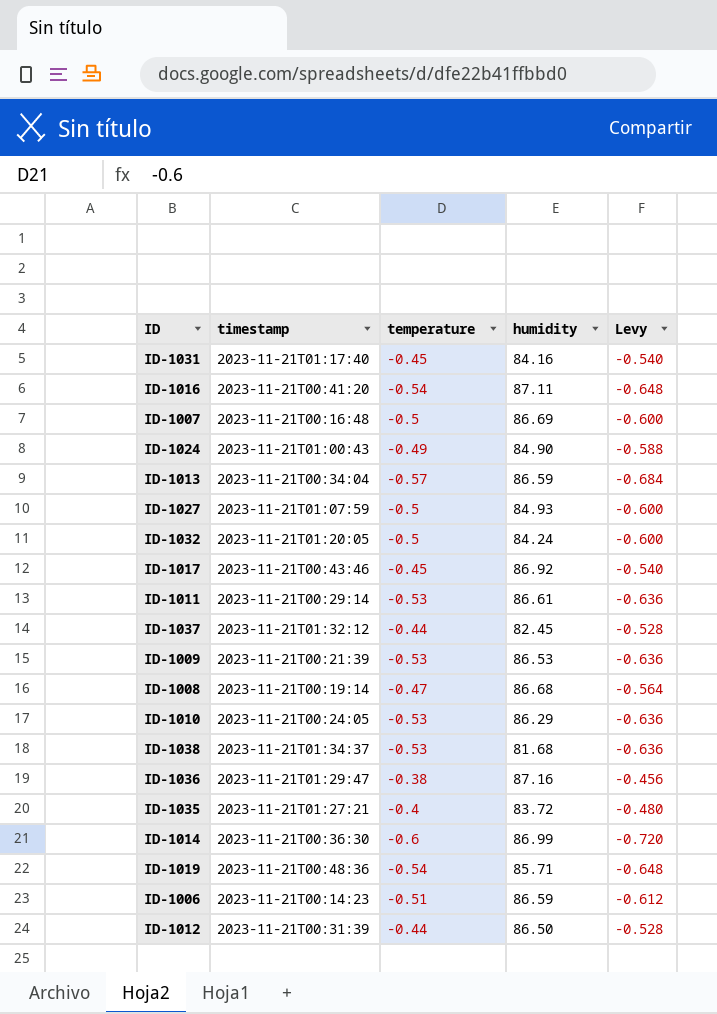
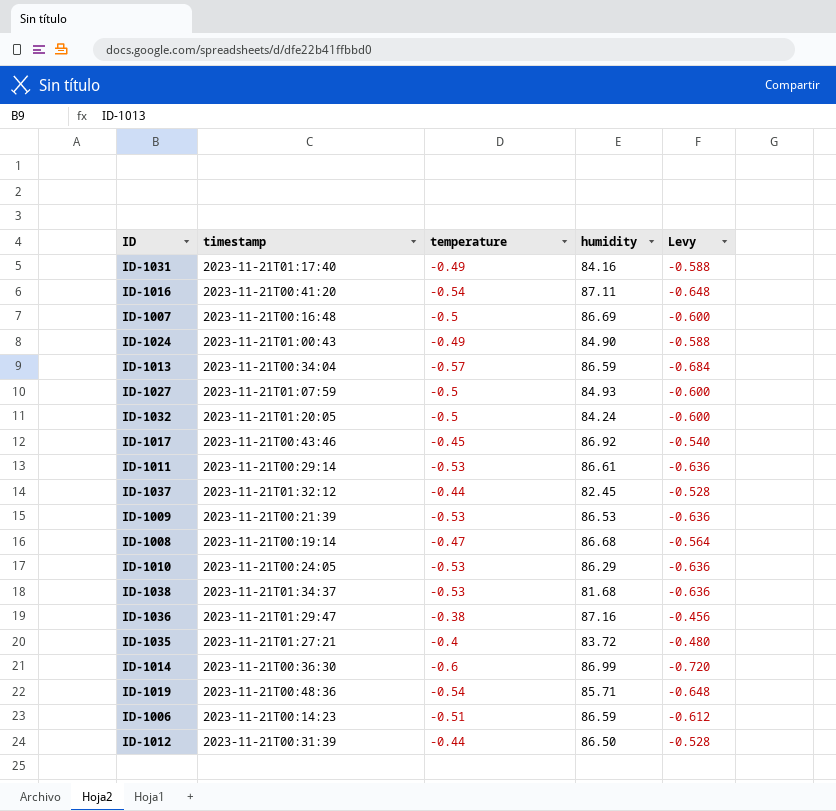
ID-1031 | temperature: -0.45 -> -0.49
ID-1031 | Levy: -0.540 -> -0.588

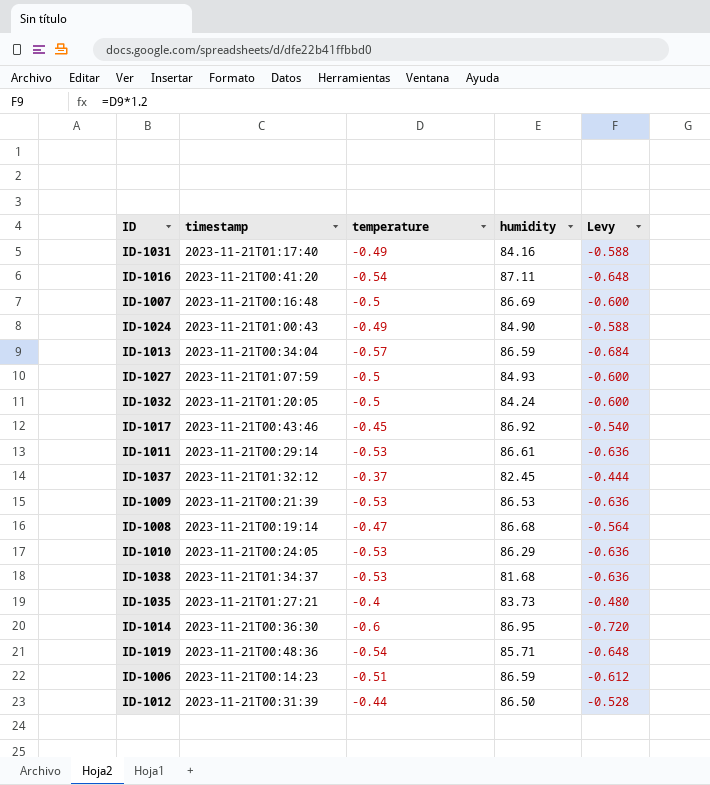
row ID-1036: 2023-11-21T01:29:47 | -0.38 | 87.16 | -0.456 -> none
ID-1037 | temperature: -0.44 -> -0.37
ID-1037 | Levy: -0.528 -> -0.444
ID-1035 | humidity: 83.72 -> 83.73
ID-1014 | humidity: 86.99 -> 86.95

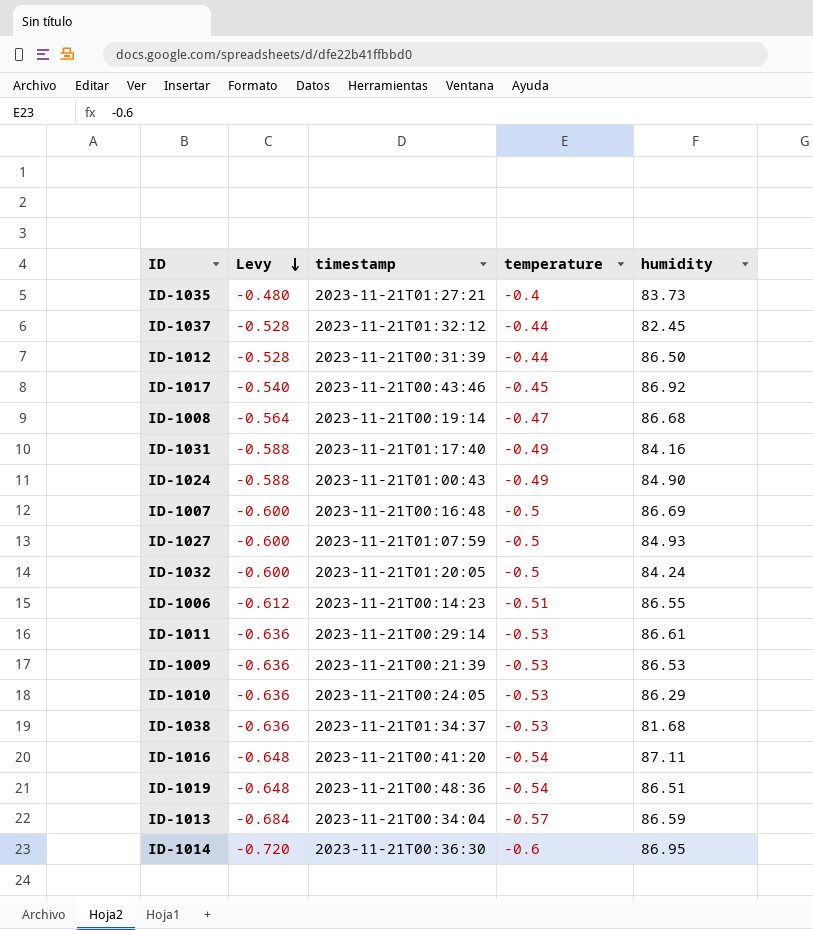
row order: none -> Levy descending
column Levy | position: 5 -> 2
ID-1037 | Levy: -0.444 -> -0.528
ID-1037 | temperature: -0.37 -> -0.44
ID-1006 | humidity: 86.59 -> 86.55
ID-1019 | humidity: 85.71 -> 86.51

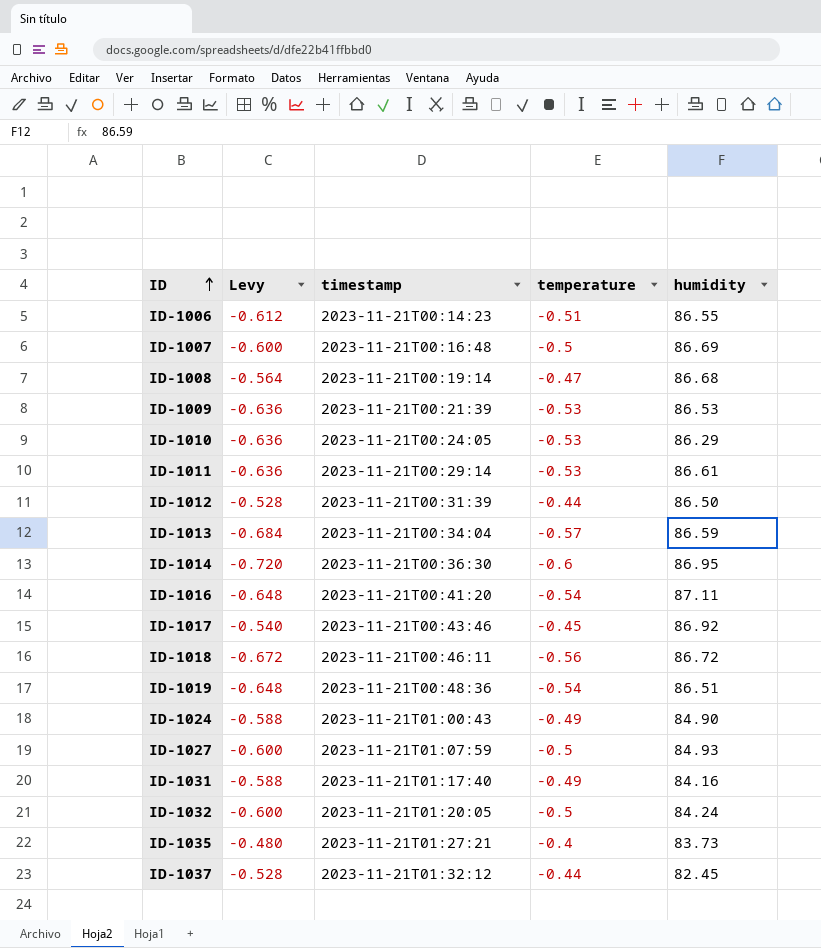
row order: Levy descending -> ID ascending
row ID-1038: -0.636 | 2023-11-21T01:34:37 | -0.53 | 81.68 -> none
row ID-1018: none -> -0.672 | 2023-11-21T00:46:11 | -0.56 | 86.72

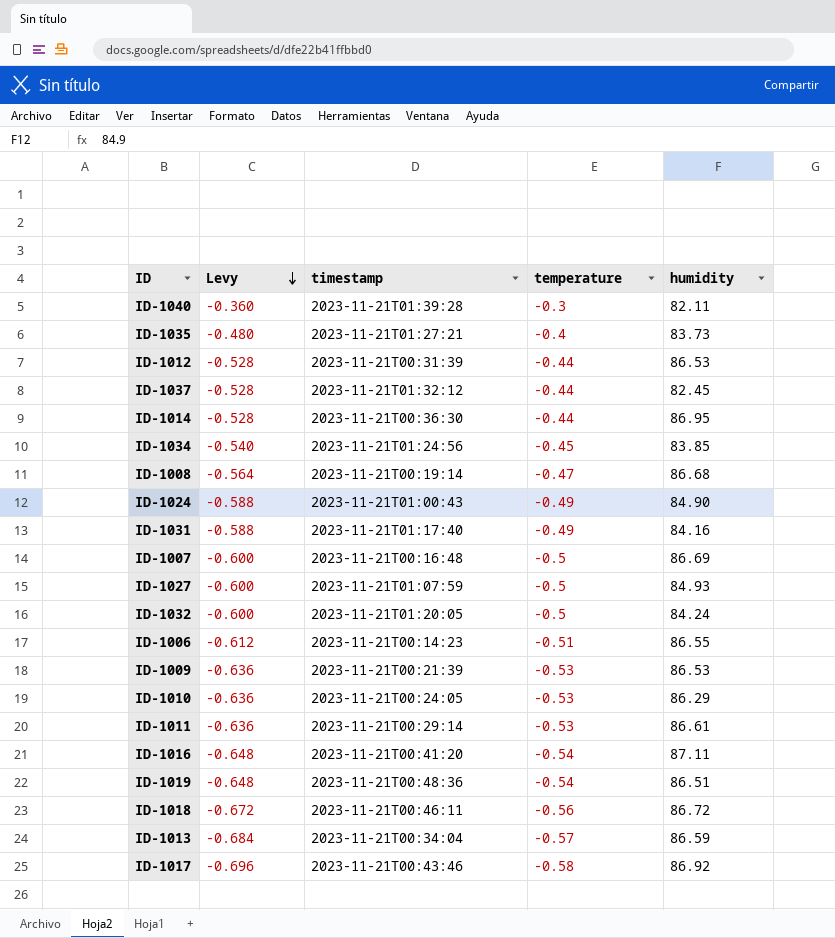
row order: ID ascending -> Levy descending
row ID-1040: none -> -0.360 | 2023-11-21T01:39:28 | -0.3 | 82.11
ID-1012 | humidity: 86.50 -> 86.53
ID-1014 | Levy: -0.720 -> -0.528
ID-1014 | temperature: -0.6 -> -0.44
row ID-1034: none -> -0.540 | 2023-11-21T01:24:56 | -0.45 | 83.85
ID-1017 | Levy: -0.540 -> -0.696
ID-1017 | temperature: -0.45 -> -0.58

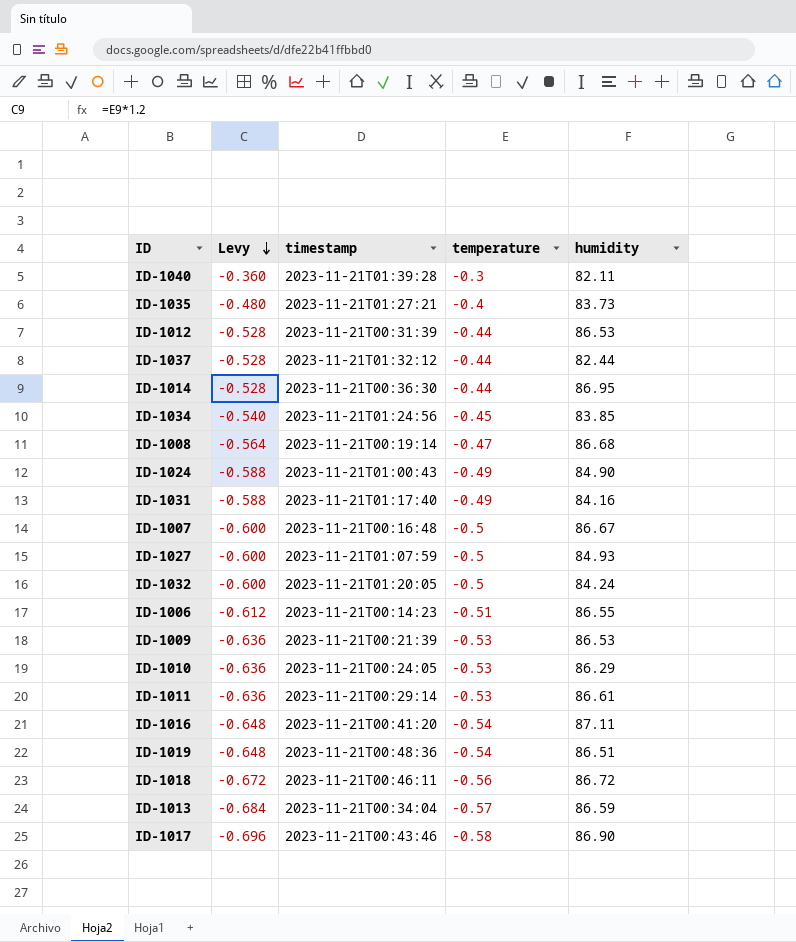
ID-1037 | humidity: 82.45 -> 82.44
ID-1007 | humidity: 86.69 -> 86.67
ID-1017 | humidity: 86.92 -> 86.90

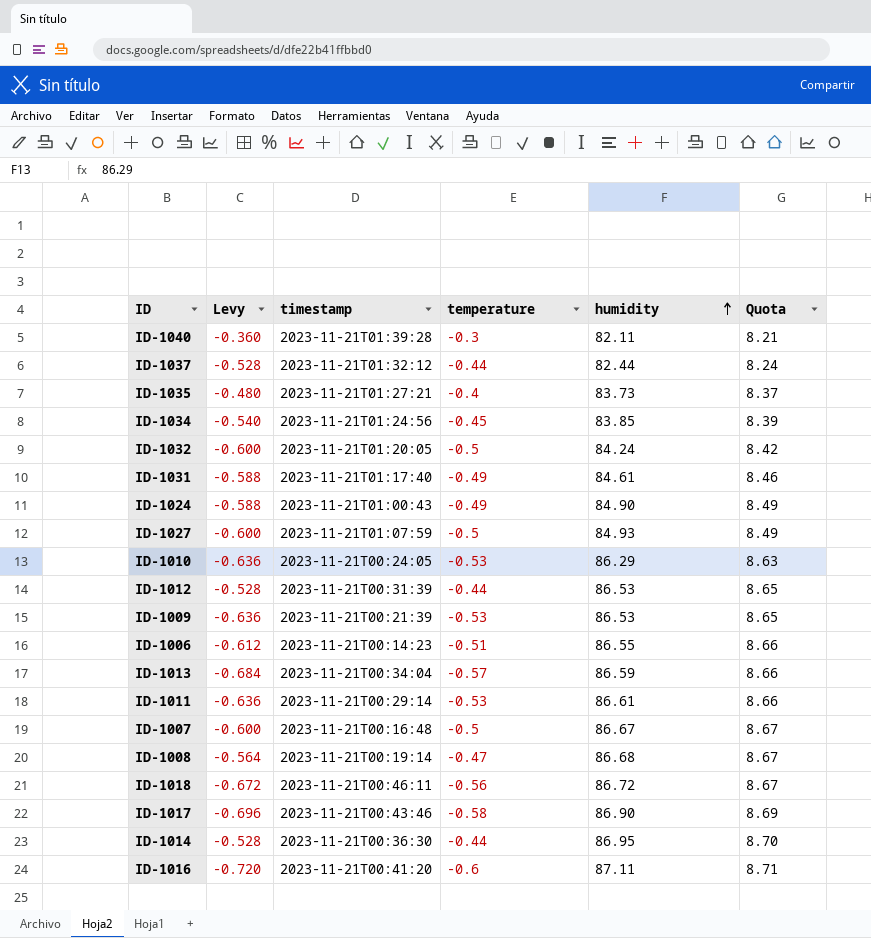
row order: Levy descending -> humidity ascending
column Quota | formula: none -> [humidity] * 0.1
row ID-1019: -0.648 | 2023-11-21T00:48:36 | -0.54 | 86.51 -> none
ID-1031 | humidity: 84.16 -> 84.61
ID-1016 | Levy: -0.648 -> -0.720
ID-1016 | temperature: -0.54 -> -0.6

